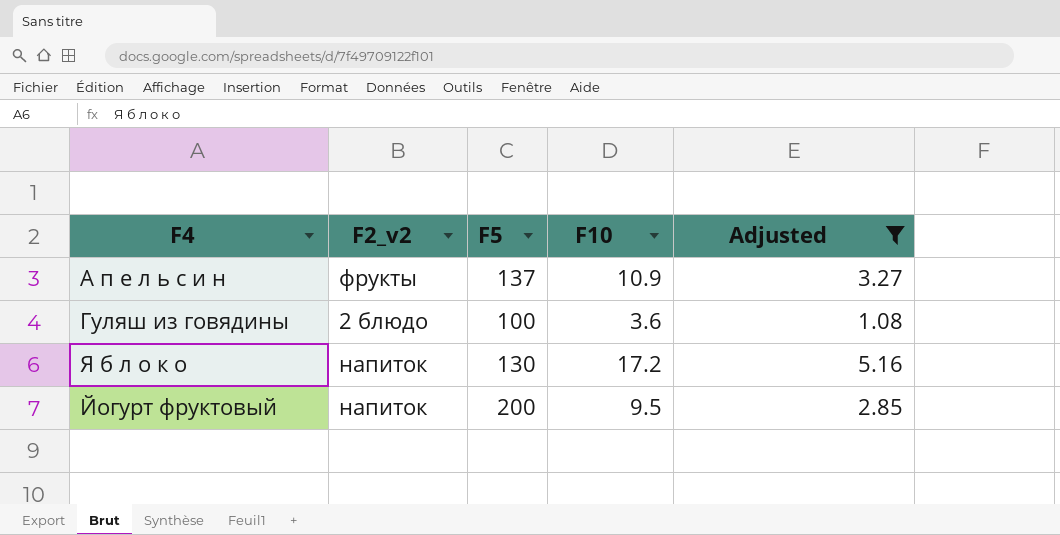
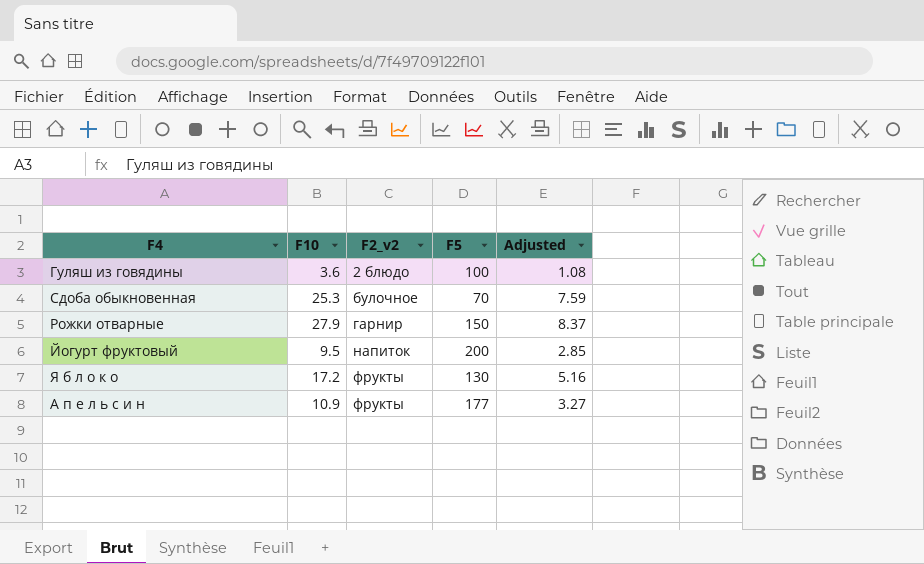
filter: Adjusted <= 5.16 -> none
row order: none -> F2_v2 ascending
column F10 | position: 4 -> 2
Я б л о к о | F2_v2: напиток -> фрукты
А п е л ь с и н | F5: 137 -> 177

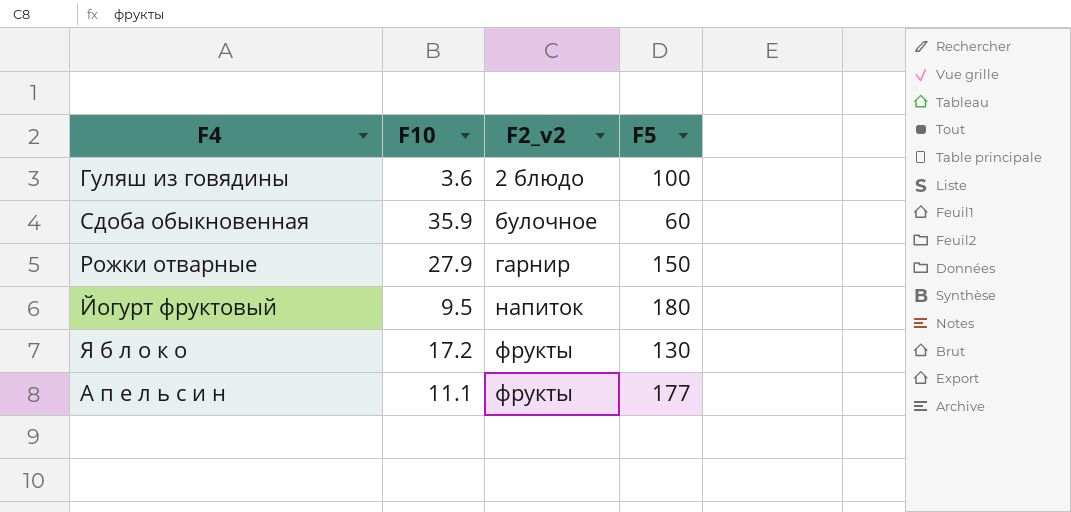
column Adjusted | formula: [F10] * 0.3 -> none
Сдоба обыкновенная | F10: 25.3 -> 35.9
Сдоба обыкновенная | F5: 70 -> 60
Йогурт фруктовый | F5: 200 -> 180
А п е л ь с и н | F10: 10.9 -> 11.1

